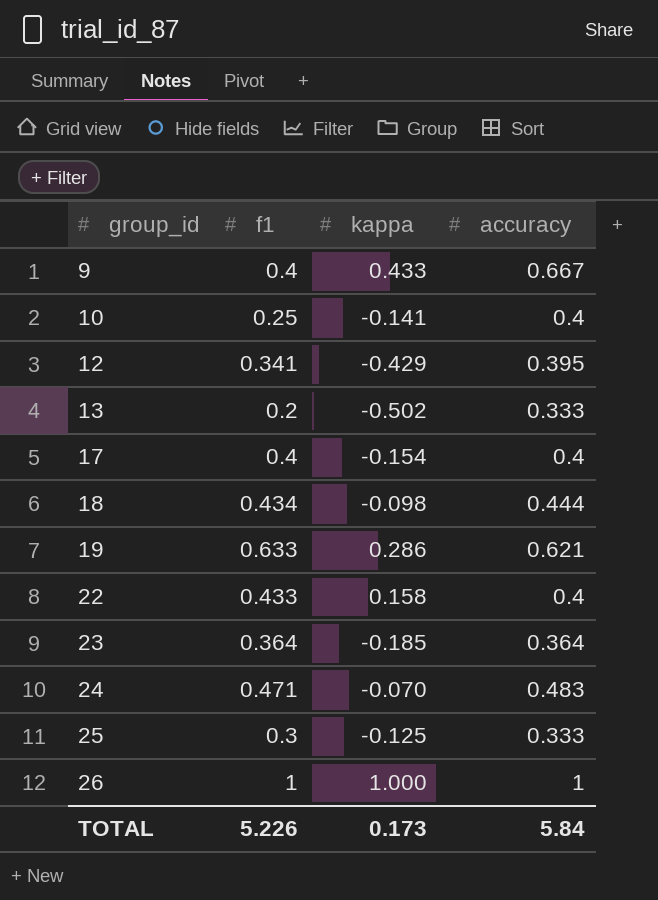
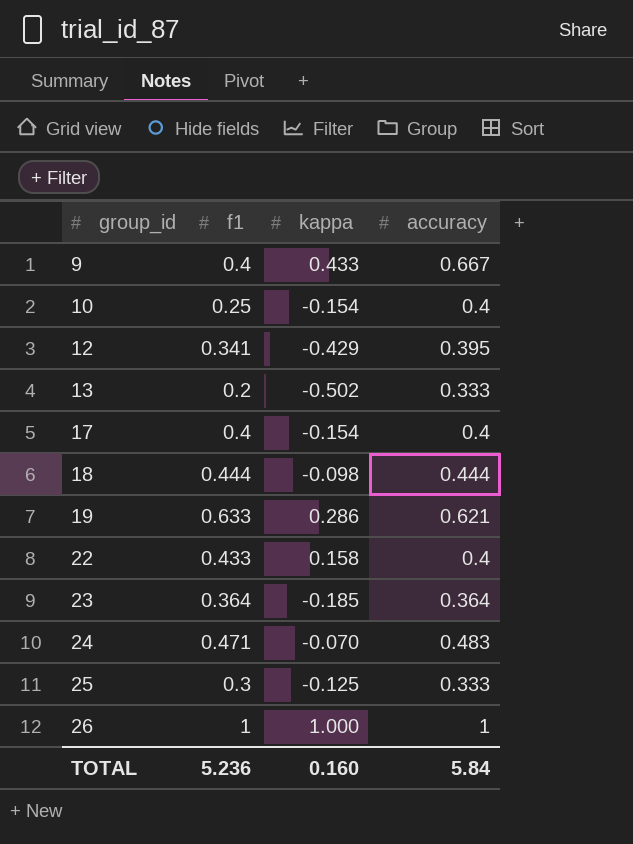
10 | kappa: -0.141 -> -0.154
18 | f1: 0.434 -> 0.444
TOTAL | f1: 5.226 -> 5.236
TOTAL | kappa: 0.173 -> 0.160

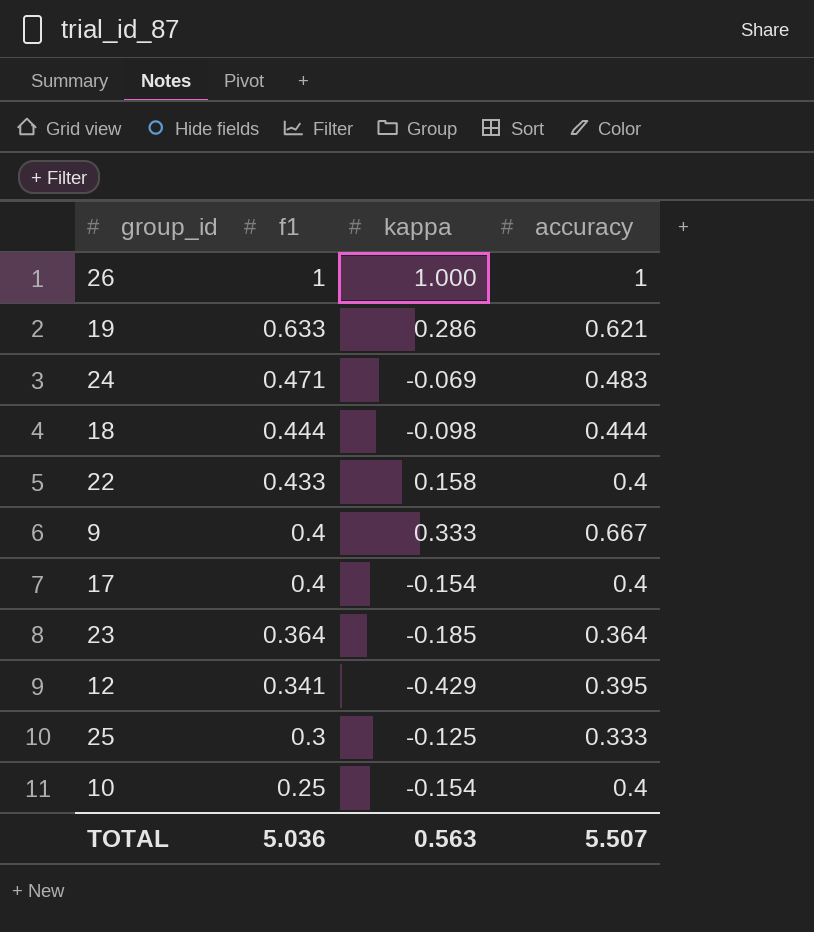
row order: group_id ascending -> f1 descending
row 13: 0.2 | -0.502 | 0.333 -> none
24 | kappa: -0.070 -> -0.069
9 | kappa: 0.433 -> 0.333
TOTAL | f1: 5.236 -> 5.036
TOTAL | kappa: 0.160 -> 0.563
TOTAL | accuracy: 5.84 -> 5.507

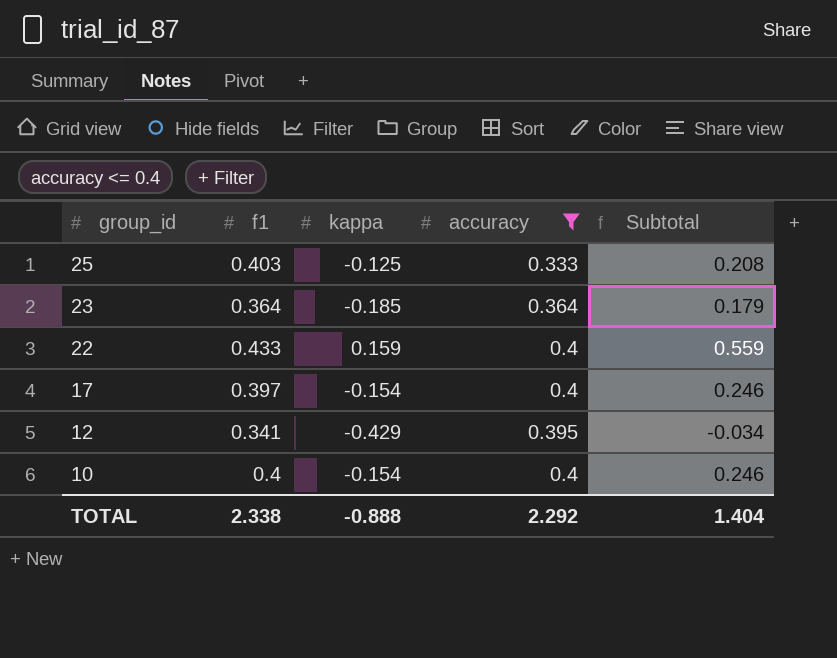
filter: none -> accuracy <= 0.4
row order: f1 descending -> group_id descending
column Subtotal | formula: none -> [kappa] + [accuracy]
25 | f1: 0.3 -> 0.403
22 | kappa: 0.158 -> 0.159
17 | f1: 0.4 -> 0.397
10 | f1: 0.25 -> 0.4
TOTAL | f1: 5.036 -> 2.338
TOTAL | kappa: 0.563 -> -0.888
TOTAL | accuracy: 5.507 -> 2.292

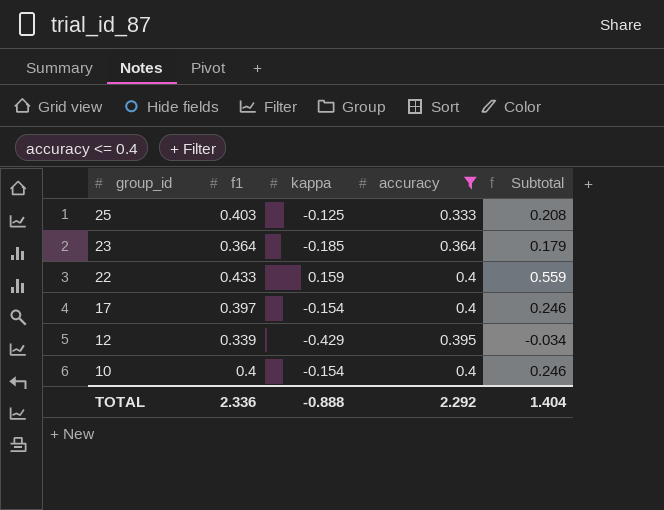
12 | f1: 0.341 -> 0.339
TOTAL | f1: 2.338 -> 2.336

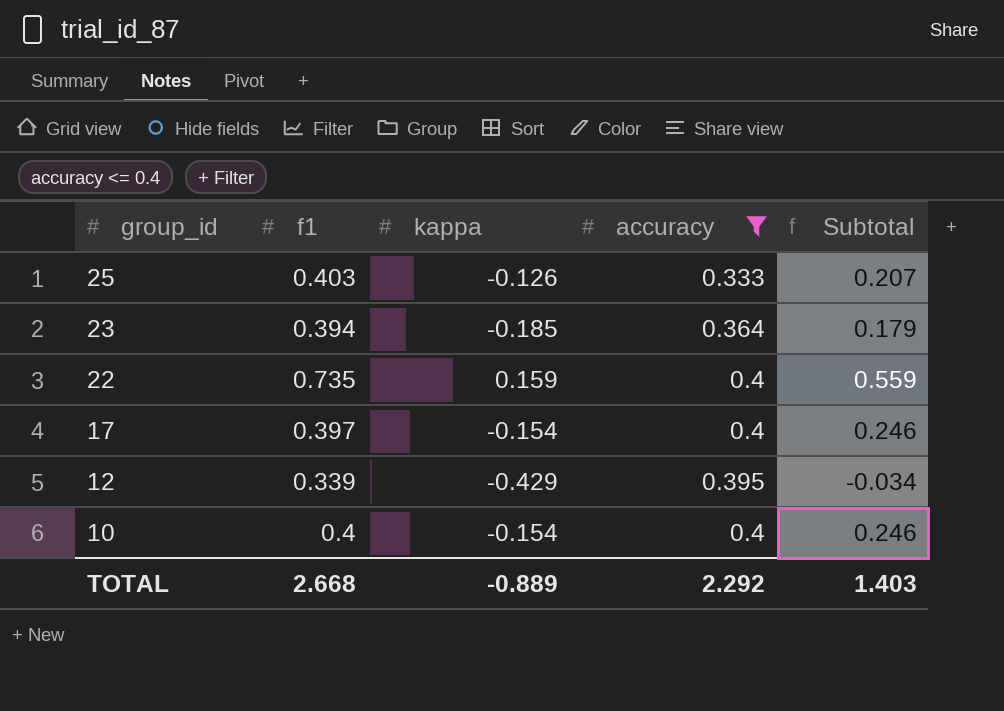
25 | kappa: -0.125 -> -0.126
25 | Subtotal: 0.208 -> 0.207
23 | f1: 0.364 -> 0.394
22 | f1: 0.433 -> 0.735
TOTAL | f1: 2.336 -> 2.668
TOTAL | kappa: -0.888 -> -0.889
TOTAL | Subtotal: 1.404 -> 1.403

